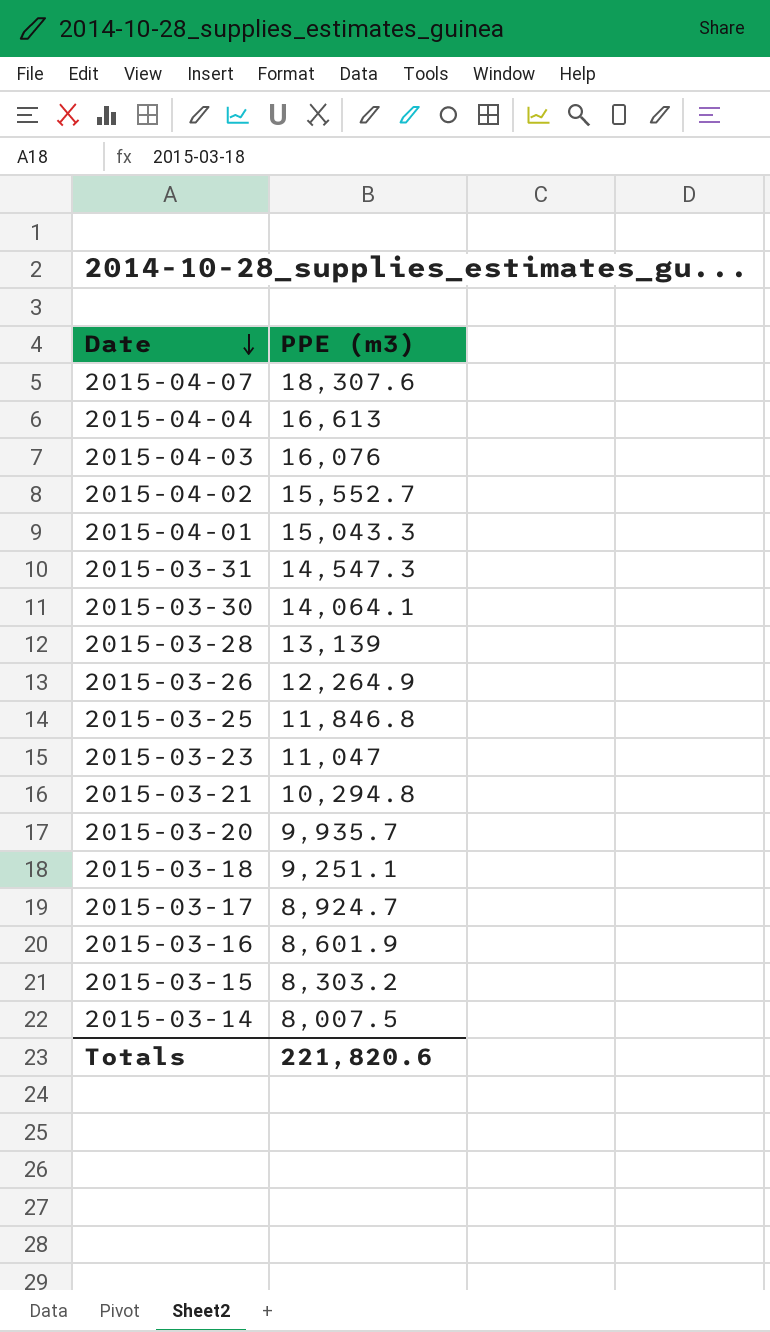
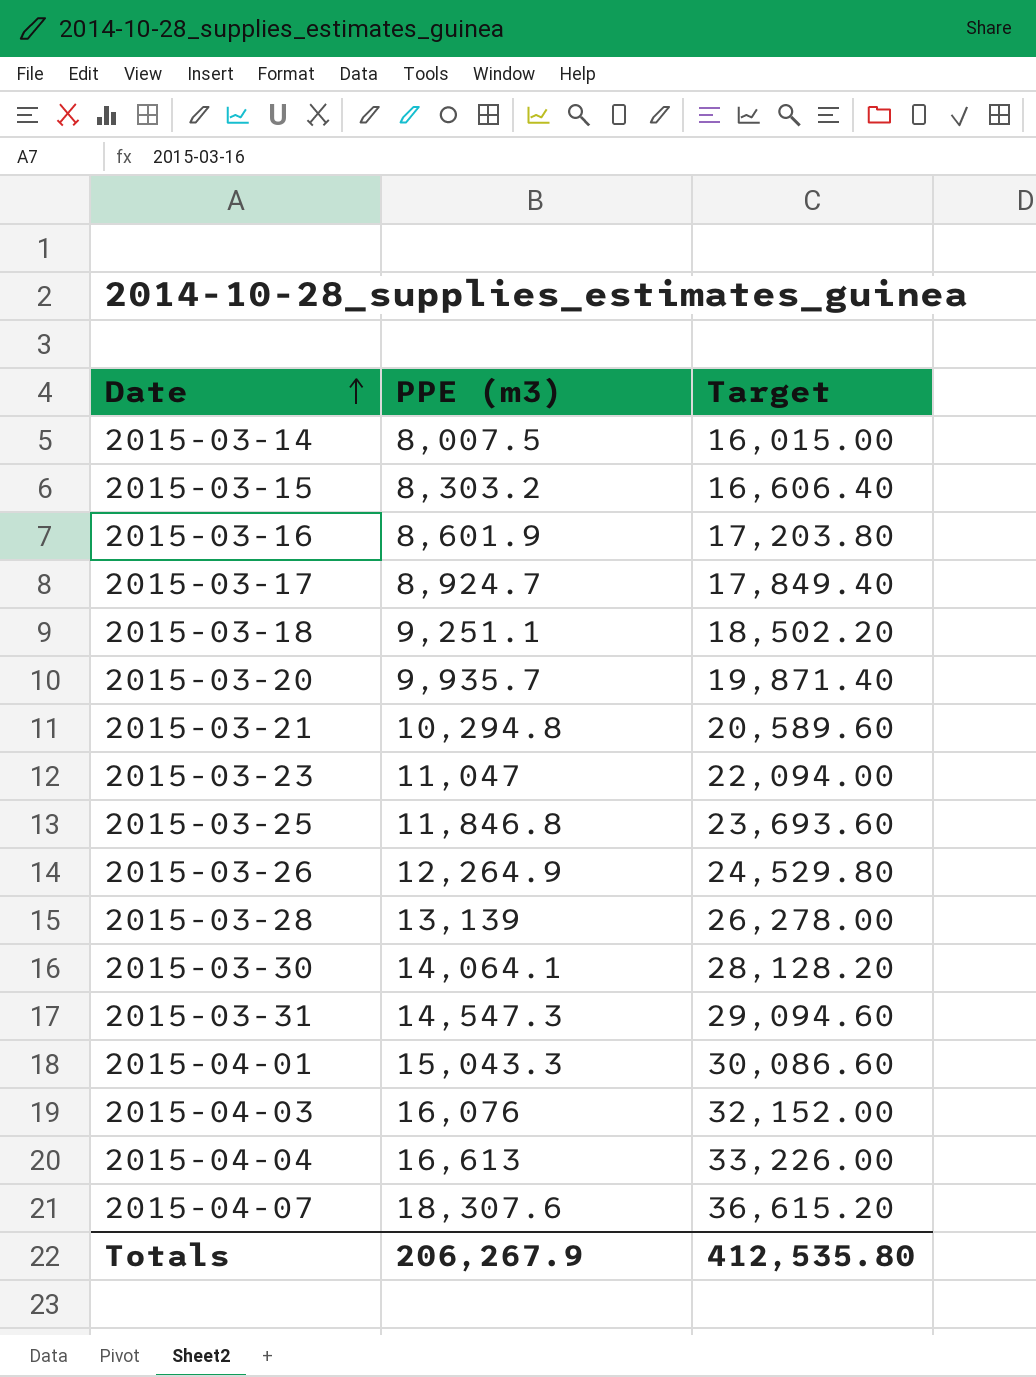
row order: Date descending -> Date ascending
column Target | formula: none -> [PPE (m3)] * 2
row 2015-04-02: 15,552.7 -> none
Totals | PPE (m3): 221,820.6 -> 206,267.9

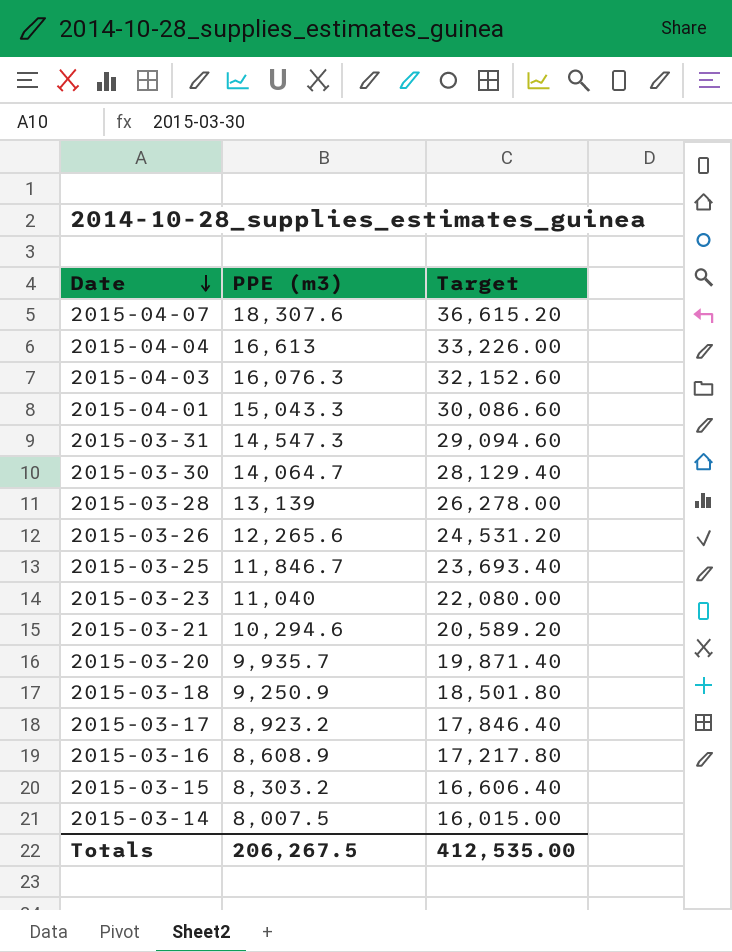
row order: Date ascending -> Date descending
2015-04-03 | PPE (m3): 16,076 -> 16,076.3
2015-04-03 | Target: 32,152.00 -> 32,152.60
2015-03-30 | PPE (m3): 14,064.1 -> 14,064.7
2015-03-30 | Target: 28,128.20 -> 28,129.40
2015-03-26 | PPE (m3): 12,264.9 -> 12,265.6
2015-03-26 | Target: 24,529.80 -> 24,531.20
2015-03-25 | PPE (m3): 11,846.8 -> 11,846.7
2015-03-25 | Target: 23,693.60 -> 23,693.40
2015-03-23 | PPE (m3): 11,047 -> 11,040
2015-03-23 | Target: 22,094.00 -> 22,080.00
2015-03-21 | PPE (m3): 10,294.8 -> 10,294.6
2015-03-21 | Target: 20,589.60 -> 20,589.20
2015-03-18 | PPE (m3): 9,251.1 -> 9,250.9
2015-03-18 | Target: 18,502.20 -> 18,501.80
2015-03-17 | PPE (m3): 8,924.7 -> 8,923.2
2015-03-17 | Target: 17,849.40 -> 17,846.40
2015-03-16 | PPE (m3): 8,601.9 -> 8,608.9
2015-03-16 | Target: 17,203.80 -> 17,217.80
Totals | PPE (m3): 206,267.9 -> 206,267.5
Totals | Target: 412,535.80 -> 412,535.00

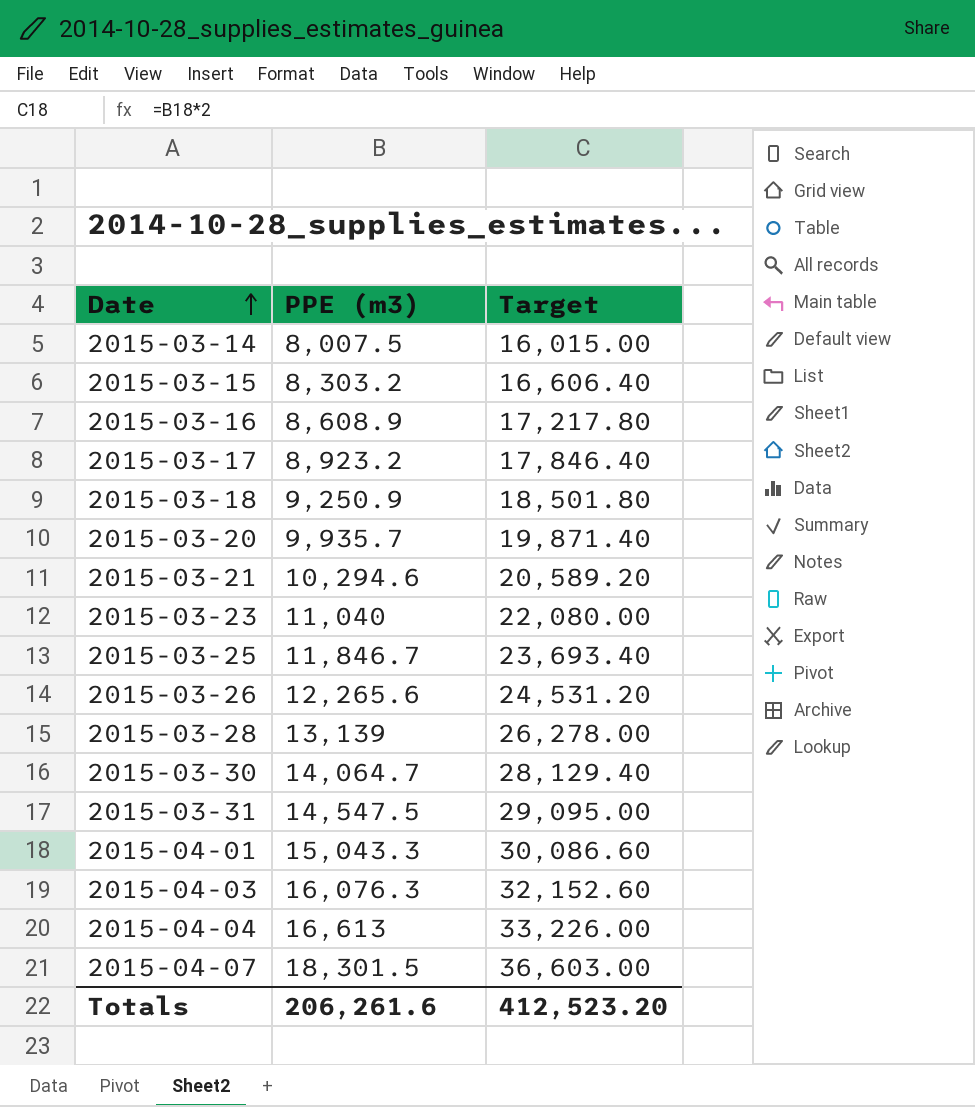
row order: Date descending -> Date ascending
2015-03-31 | PPE (m3): 14,547.3 -> 14,547.5
2015-03-31 | Target: 29,094.60 -> 29,095.00
2015-04-07 | PPE (m3): 18,307.6 -> 18,301.5
2015-04-07 | Target: 36,615.20 -> 36,603.00
Totals | PPE (m3): 206,267.5 -> 206,261.6
Totals | Target: 412,535.00 -> 412,523.20

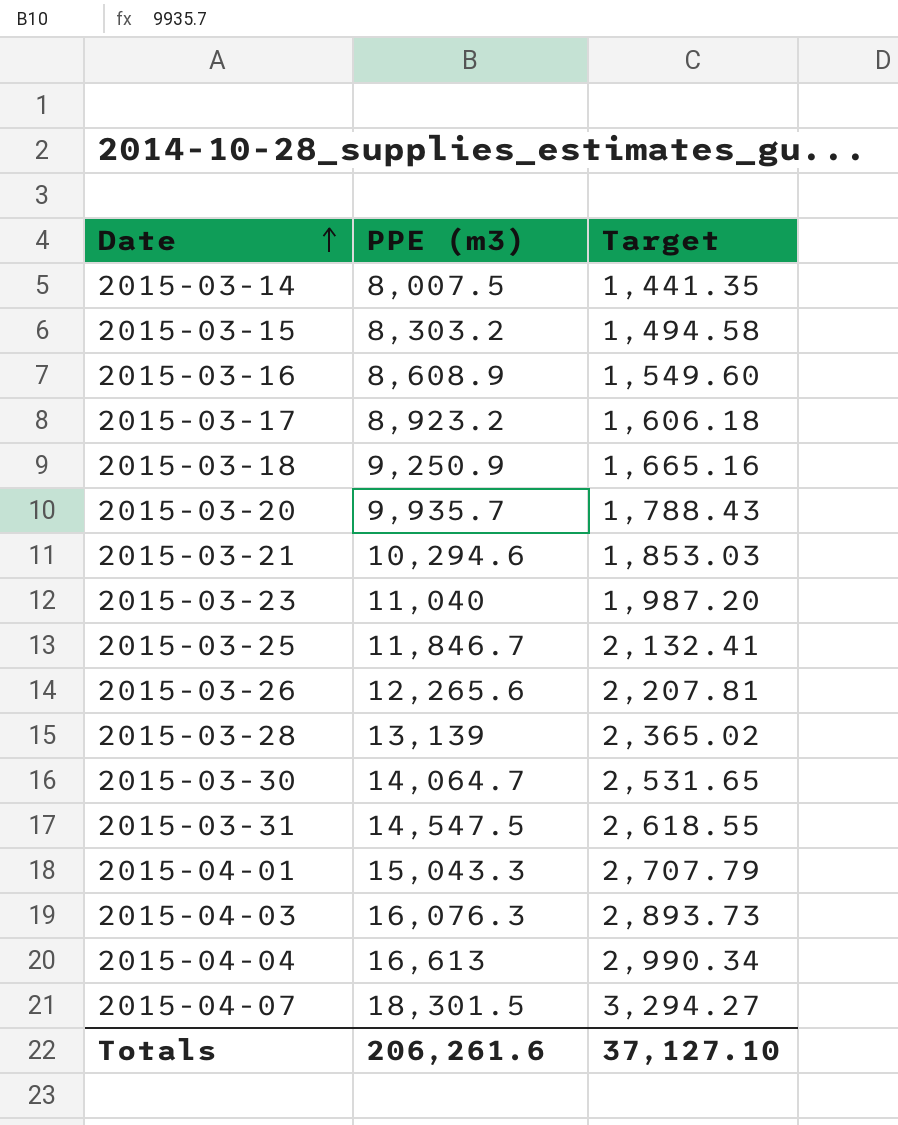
column Target | formula: [PPE (m3)] * 2 -> [PPE (m3)] * 0.18
Totals | Target: 412,523.20 -> 37,127.10

